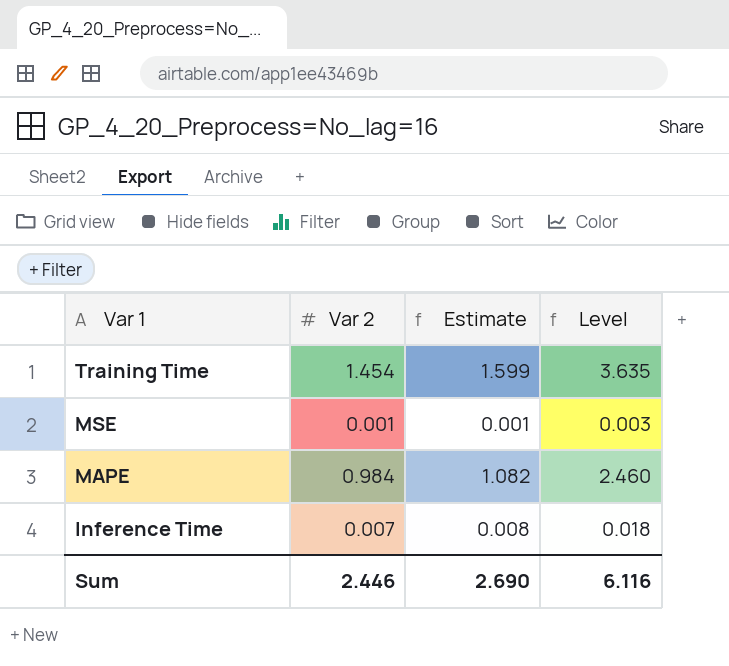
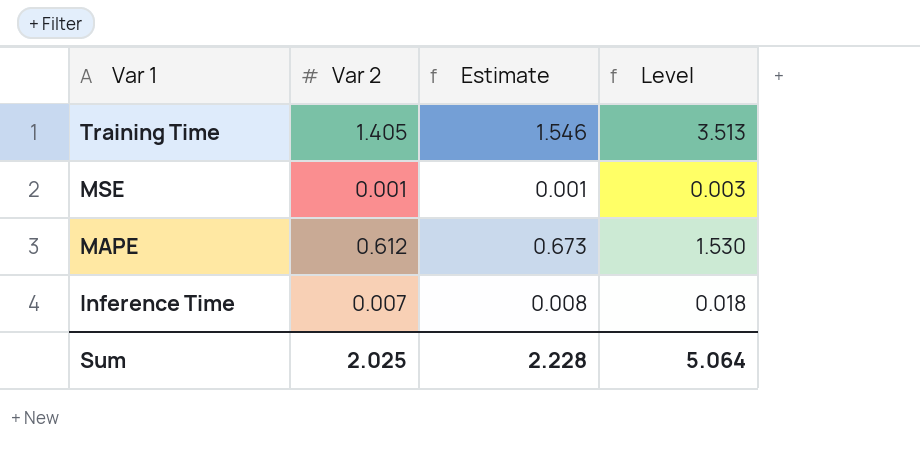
Training Time | Var 2: 1.454 -> 1.405
Training Time | Estimate: 1.599 -> 1.546
Training Time | Level: 3.635 -> 3.513
MAPE | Var 2: 0.984 -> 0.612
MAPE | Estimate: 1.082 -> 0.673
MAPE | Level: 2.460 -> 1.530
Sum | Var 2: 2.446 -> 2.025
Sum | Estimate: 2.690 -> 2.228
Sum | Level: 6.116 -> 5.064

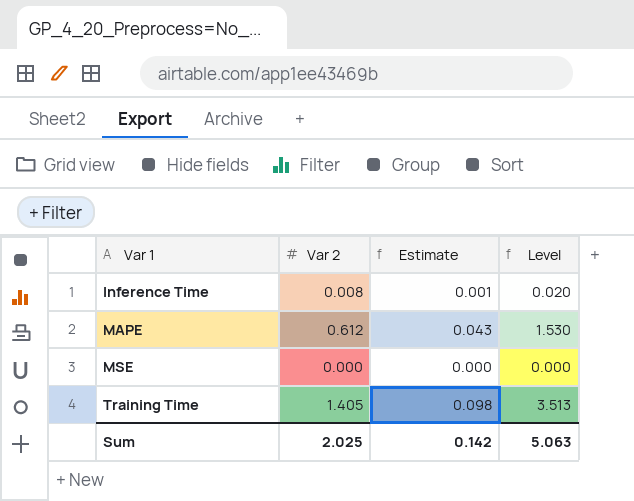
row order: Var 1 descending -> Var 1 ascending
column Estimate | formula: [Var 2] * 1.1 -> [Var 2] * 0.07
Inference Time | Var 2: 0.007 -> 0.008
Inference Time | Level: 0.018 -> 0.020
MSE | Var 2: 0.001 -> 0.000
MSE | Level: 0.003 -> 0.000
Sum | Estimate: 2.228 -> 0.142
Sum | Level: 5.064 -> 5.063

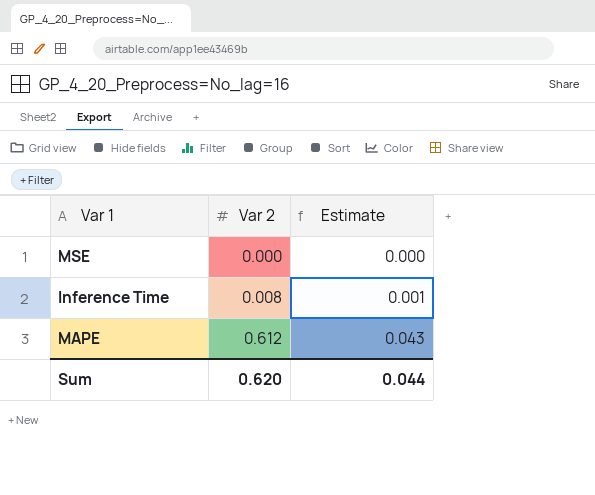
row order: Var 1 ascending -> Var 2 ascending
column Level | formula: [Var 2] * 2.5 -> none
row Training Time: 1.405 | 0.098 | 3.513 -> none
Sum | Var 2: 2.025 -> 0.620
Sum | Estimate: 0.142 -> 0.044

